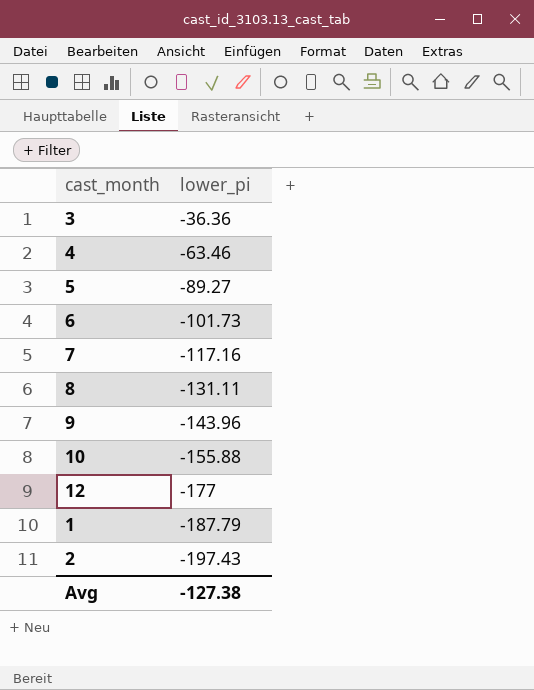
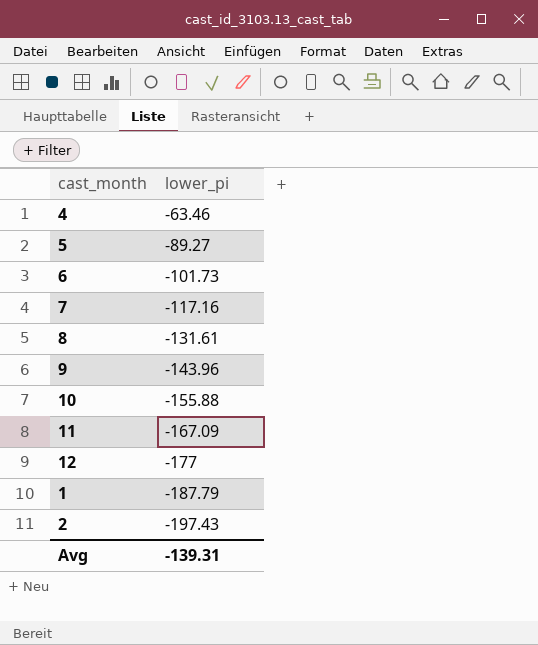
row 3: -36.36 -> none
8 | lower_pi: -131.11 -> -131.61
row 11: none -> -167.09
Avg | lower_pi: -127.38 -> -139.31

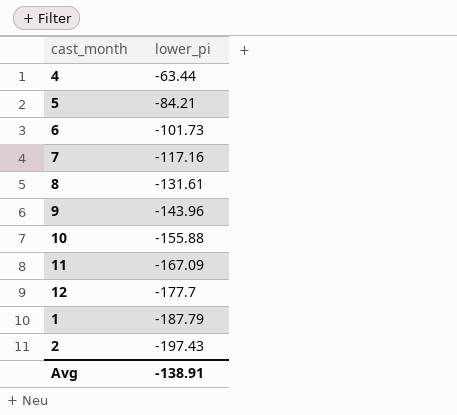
4 | lower_pi: -63.46 -> -63.44
5 | lower_pi: -89.27 -> -84.21
12 | lower_pi: -177 -> -177.7
Avg | lower_pi: -139.31 -> -138.91

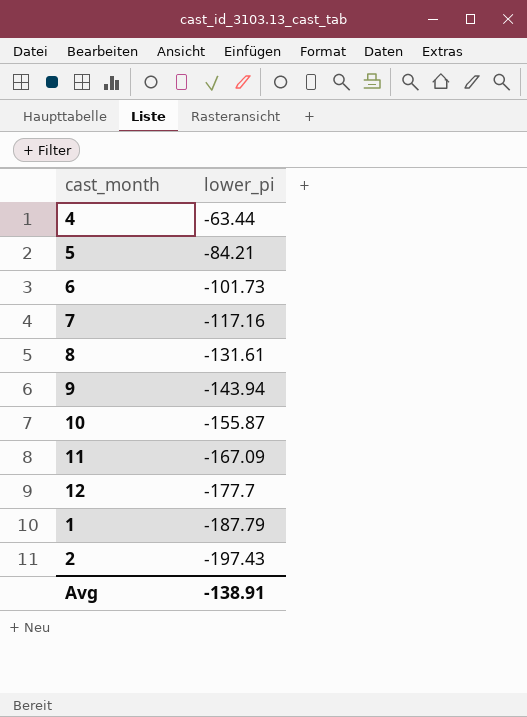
9 | lower_pi: -143.96 -> -143.94
10 | lower_pi: -155.88 -> -155.87

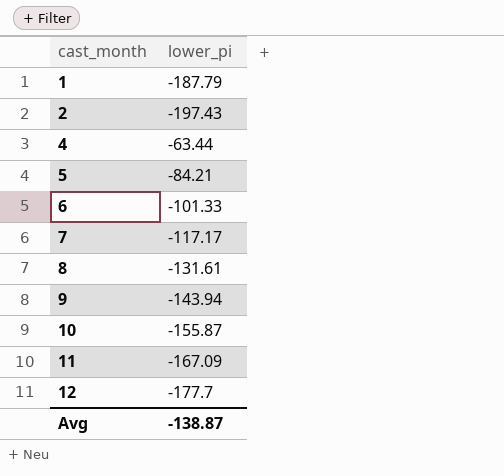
row order: lower_pi descending -> cast_month ascending
6 | lower_pi: -101.73 -> -101.33
7 | lower_pi: -117.16 -> -117.17
Avg | lower_pi: -138.91 -> -138.87

